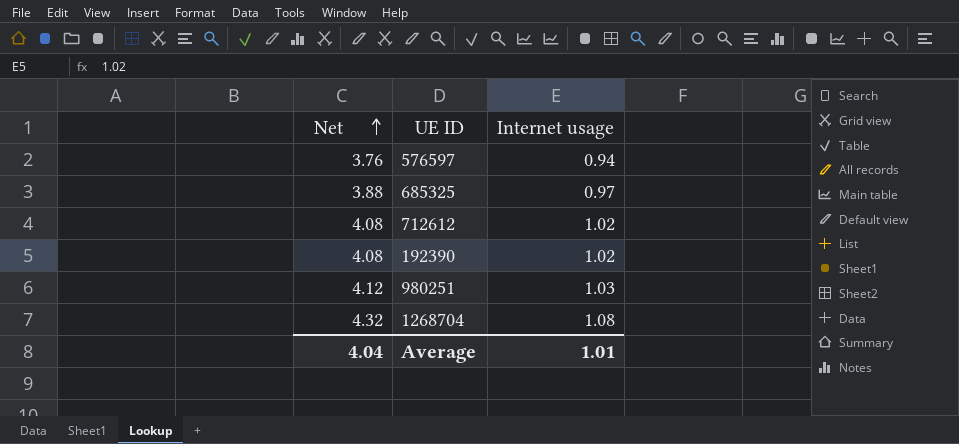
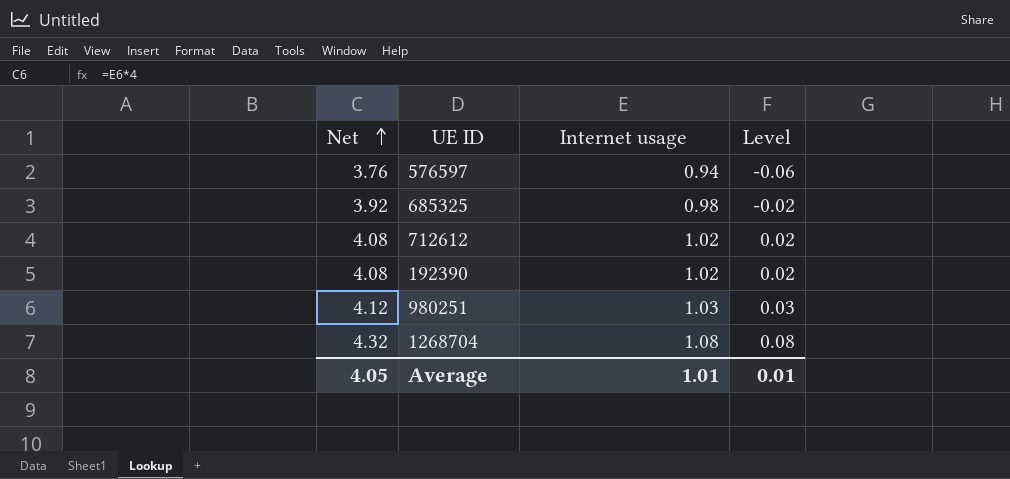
column Level | formula: none -> [Internet usage] - 1
685325 | Net: 3.88 -> 3.92
685325 | Internet usage: 0.97 -> 0.98
Average | Net: 4.04 -> 4.05

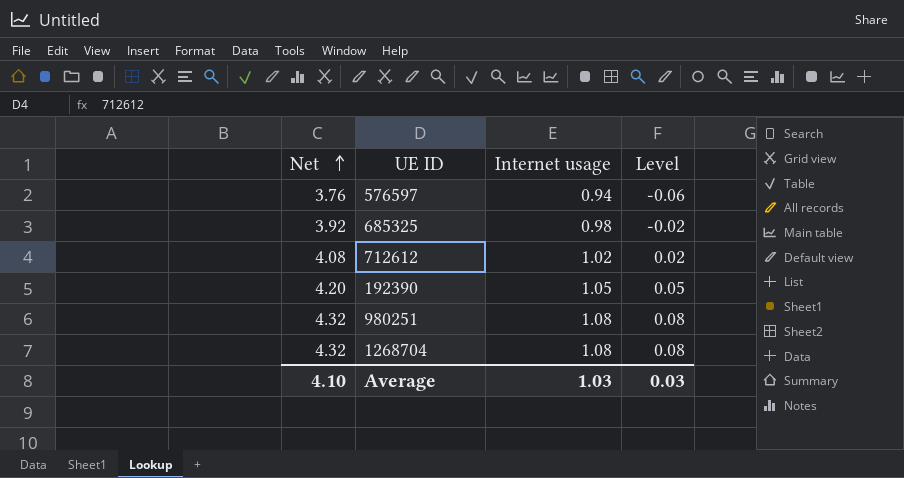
192390 | Net: 4.08 -> 4.20
192390 | Internet usage: 1.02 -> 1.05
192390 | Level: 0.02 -> 0.05
980251 | Net: 4.12 -> 4.32
980251 | Internet usage: 1.03 -> 1.08
980251 | Level: 0.03 -> 0.08
Average | Net: 4.05 -> 4.10
Average | Internet usage: 1.01 -> 1.03
Average | Level: 0.01 -> 0.03

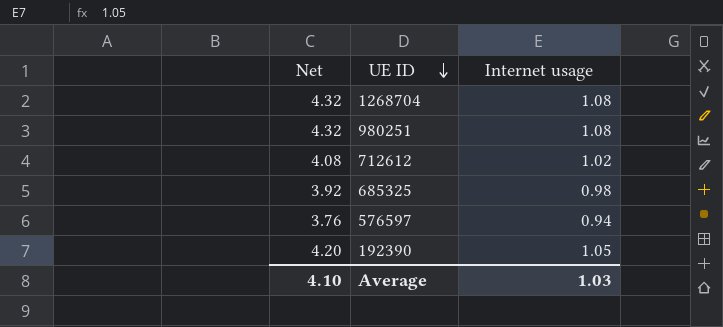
row order: Net ascending -> UE ID descending
column Level | formula: [Internet usage] - 1 -> none

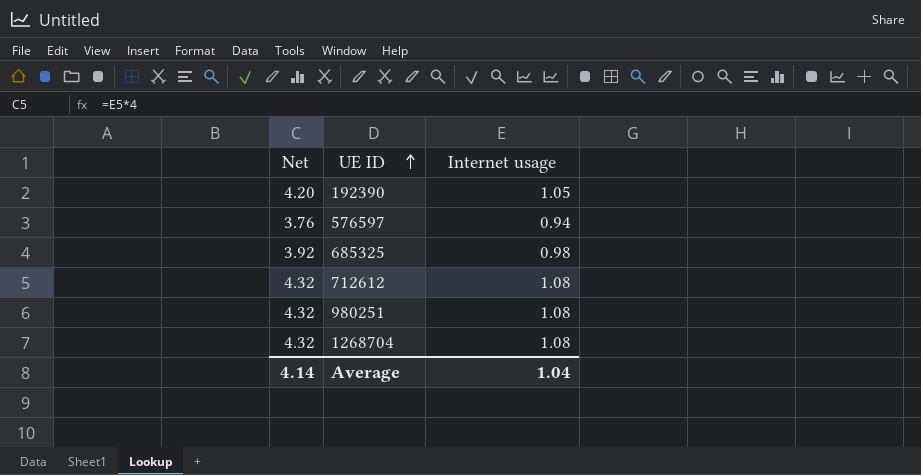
row order: UE ID descending -> UE ID ascending
712612 | Net: 4.08 -> 4.32
712612 | Internet usage: 1.02 -> 1.08
Average | Net: 4.10 -> 4.14
Average | Internet usage: 1.03 -> 1.04

